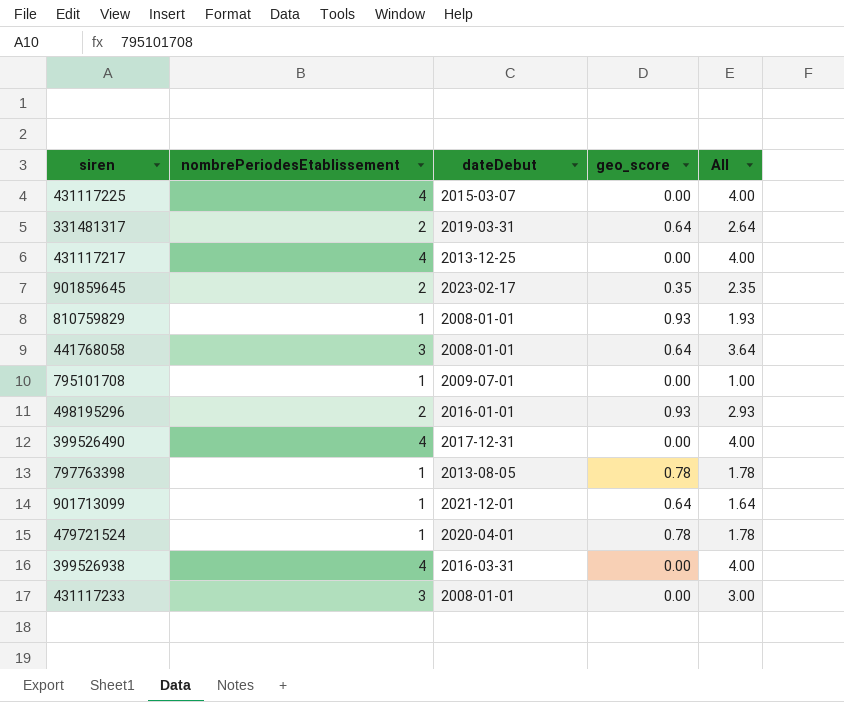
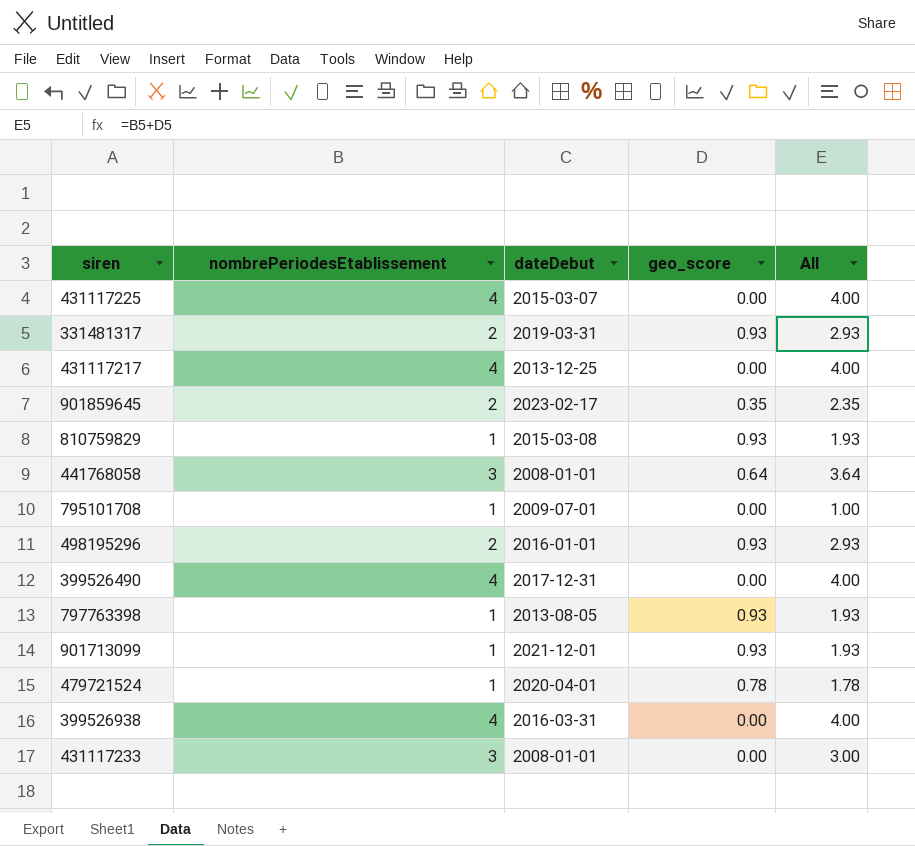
331481317 | geo_score: 0.64 -> 0.93
331481317 | All: 2.64 -> 2.93
810759829 | dateDebut: 2008-01-01 -> 2015-03-08
797763398 | geo_score: 0.78 -> 0.93
797763398 | All: 1.78 -> 1.93
901713099 | geo_score: 0.64 -> 0.93
901713099 | All: 1.64 -> 1.93

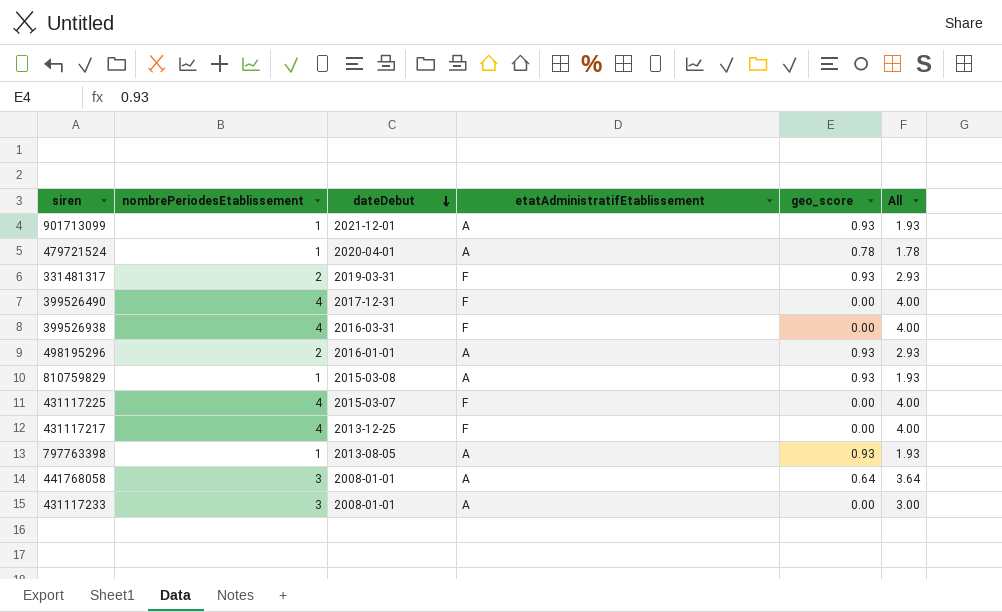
row order: none -> dateDebut descending
column etatAdministratifEtablissement | position: none -> 4
row 901859645: 2 | 2023-02-17 | 0.35 | 2.35 -> none
row 795101708: 1 | 2009-07-01 | 0.00 | 1.00 -> none

